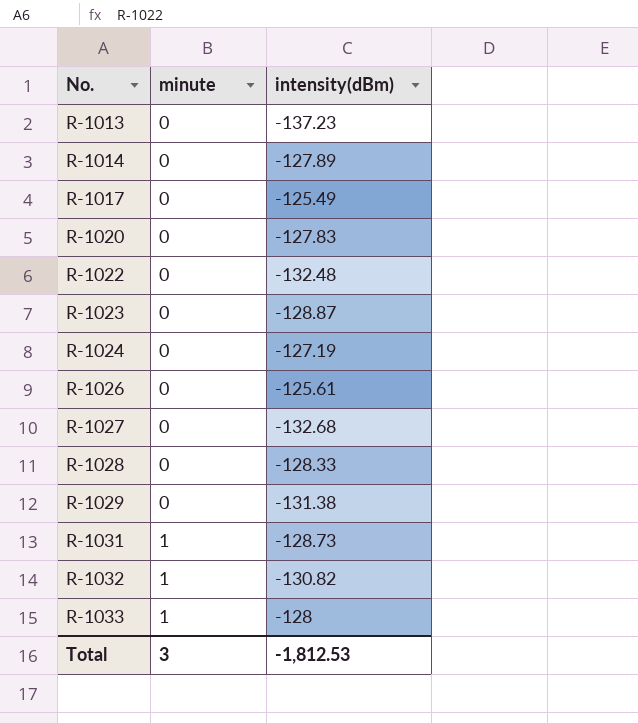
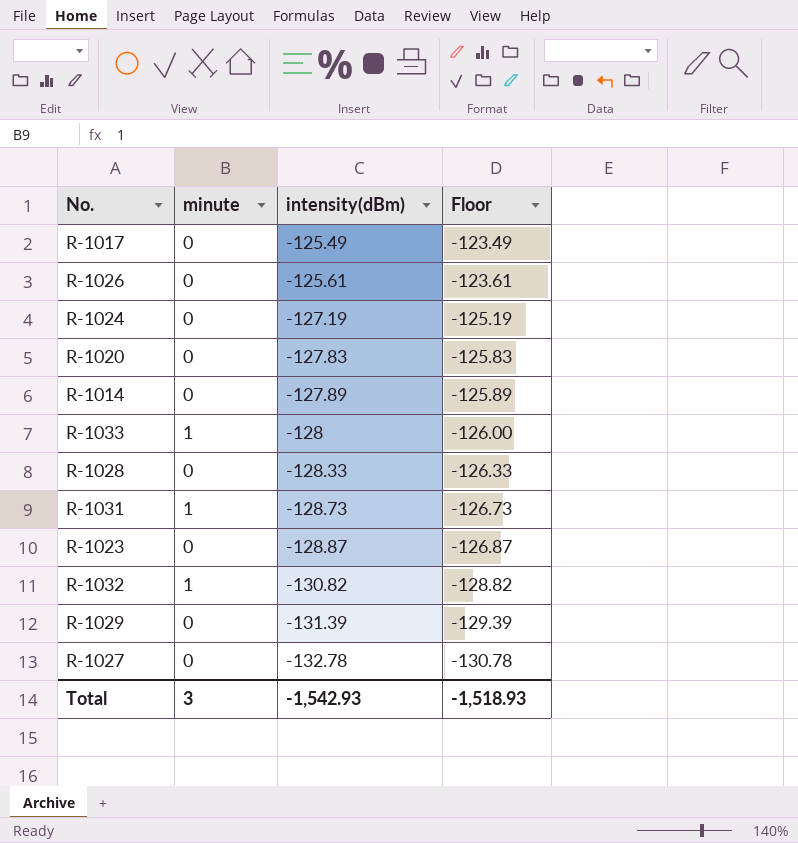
row order: No. ascending -> intensity(dBm) descending
column Floor | formula: none -> [intensity(dBm)] + 2
row R-1013: 0 | -137.23 -> none
row R-1022: 0 | -132.48 -> none
R-1029 | intensity(dBm): -131.38 -> -131.39
R-1027 | intensity(dBm): -132.68 -> -132.78
Total | intensity(dBm): -1,812.53 -> -1,542.93

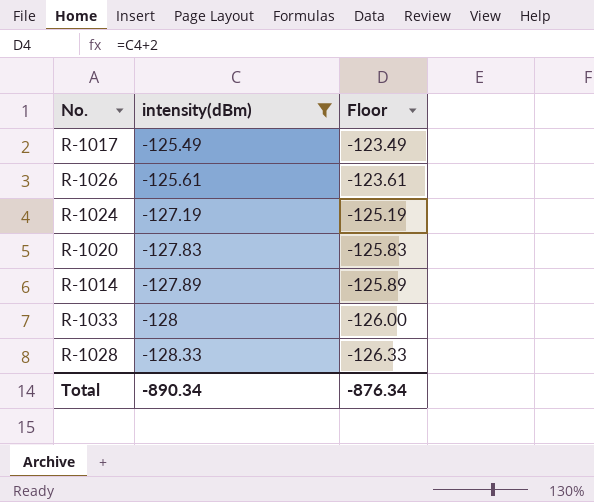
filter: none -> intensity(dBm) >= -128.33
column minute | position: 2 -> none
Total | intensity(dBm): -1,542.93 -> -890.34
Total | Floor: -1,518.93 -> -876.34

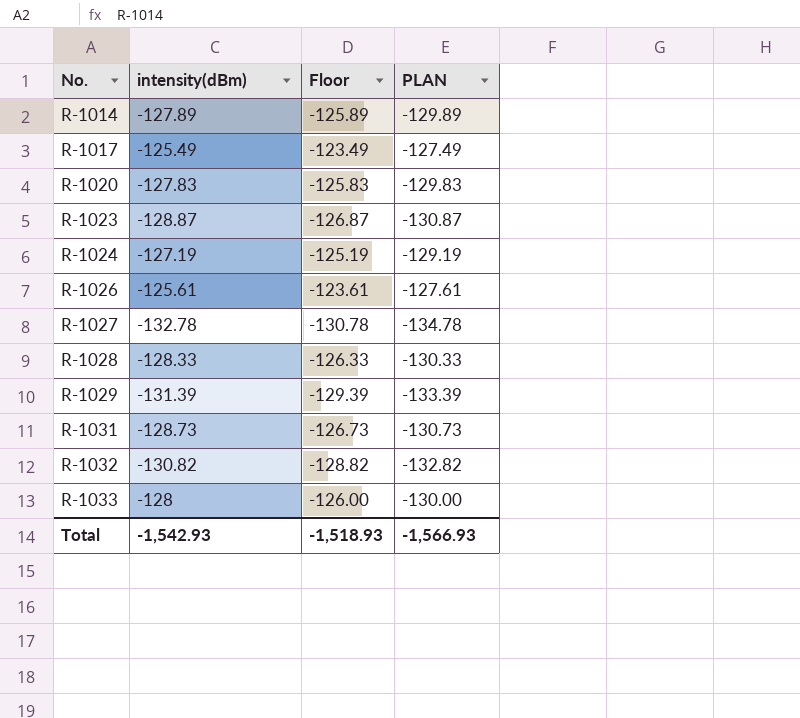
filter: intensity(dBm) >= -128.33 -> none
row order: intensity(dBm) descending -> No. ascending
column PLAN | formula: none -> [intensity(dBm)] - 2
Total | intensity(dBm): -890.34 -> -1,542.93
Total | Floor: -876.34 -> -1,518.93

